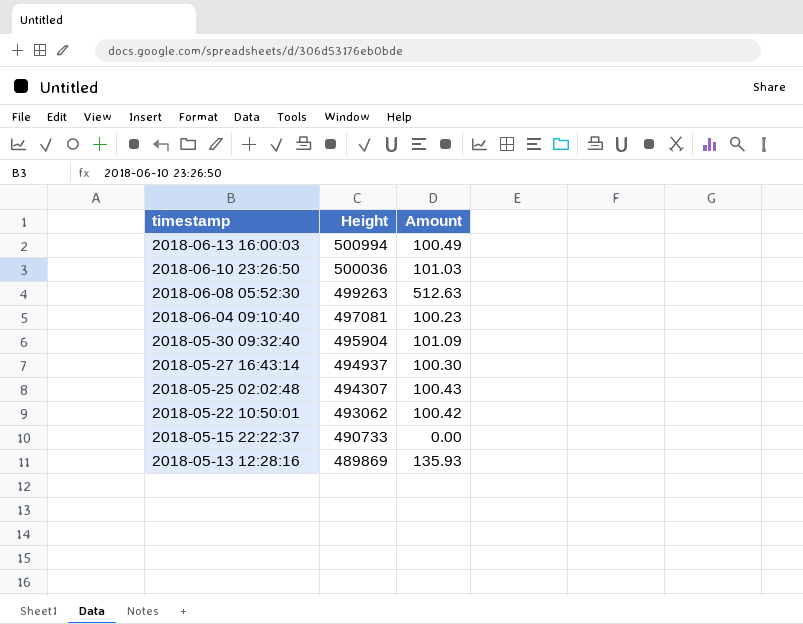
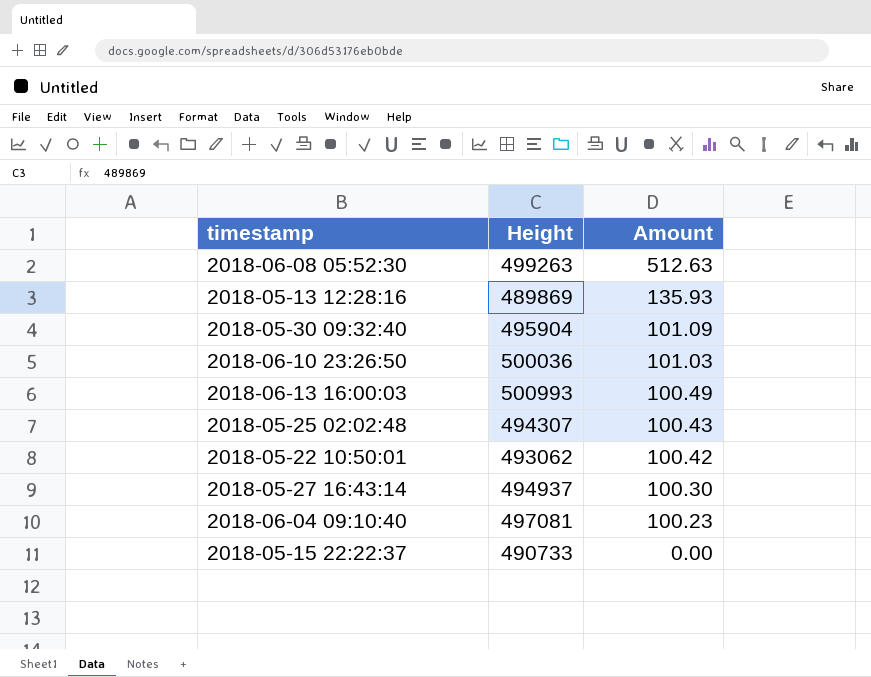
row order: timestamp descending -> Amount descending
2018-06-13 16:00:03 | Height: 500994 -> 500993

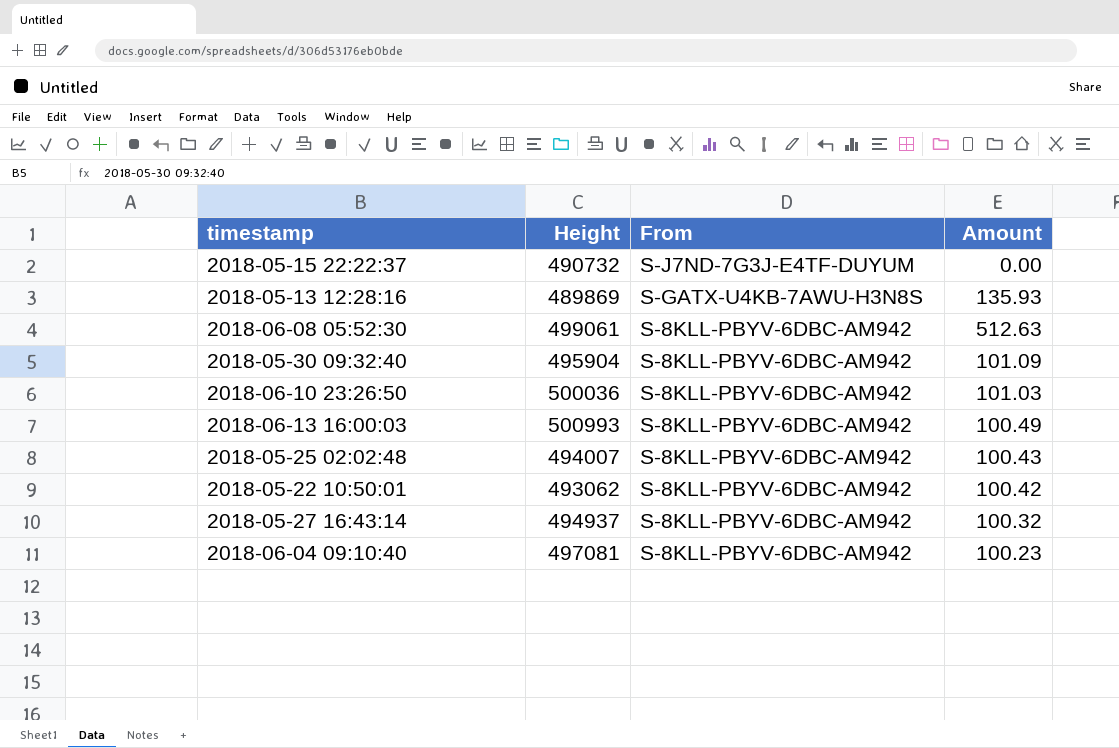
row order: Amount descending -> From descending
column From | position: none -> 3
2018-05-15 22:22:37 | Height: 490733 -> 490732
2018-06-08 05:52:30 | Height: 499263 -> 499061
2018-05-25 02:02:48 | Height: 494307 -> 494007
2018-05-27 16:43:14 | Amount: 100.30 -> 100.32

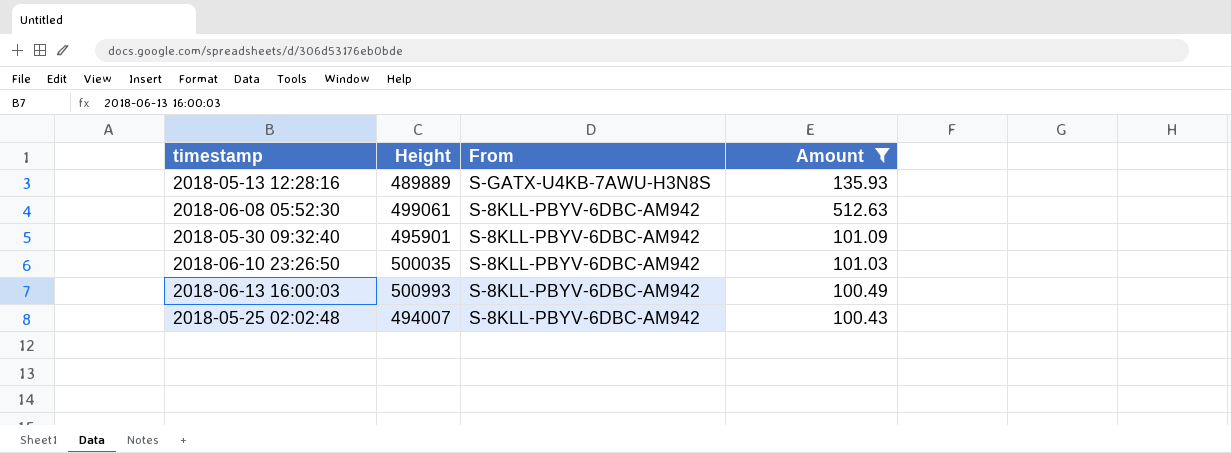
filter: none -> Amount >= 100.43
2018-05-13 12:28:16 | Height: 489869 -> 489889
2018-05-30 09:32:40 | Height: 495904 -> 495901
2018-06-10 23:26:50 | Height: 500036 -> 500035

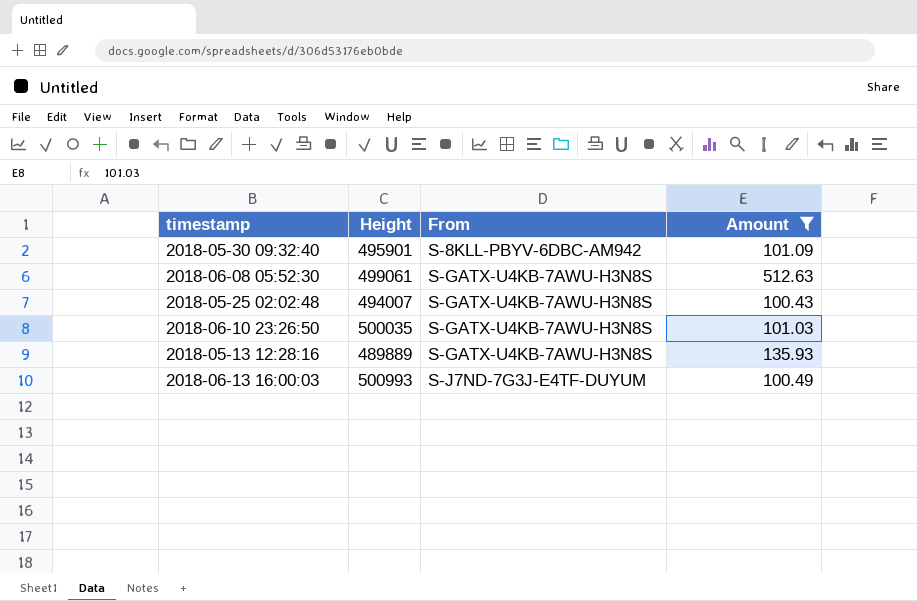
row order: From descending -> From ascending
2018-06-08 05:52:30 | From: S-8KLL-PBYV-6DBC-AM942 -> S-GATX-U4KB-7AWU-H3N8S
2018-05-25 02:02:48 | From: S-8KLL-PBYV-6DBC-AM942 -> S-GATX-U4KB-7AWU-H3N8S
2018-06-10 23:26:50 | From: S-8KLL-PBYV-6DBC-AM942 -> S-GATX-U4KB-7AWU-H3N8S
2018-06-13 16:00:03 | From: S-8KLL-PBYV-6DBC-AM942 -> S-J7ND-7G3J-E4TF-DUYUM

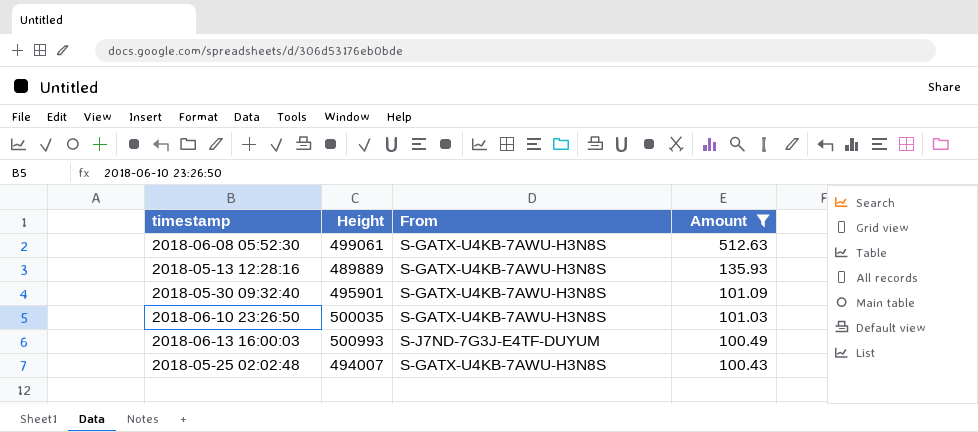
row order: From ascending -> Amount descending
2018-05-30 09:32:40 | From: S-8KLL-PBYV-6DBC-AM942 -> S-GATX-U4KB-7AWU-H3N8S

